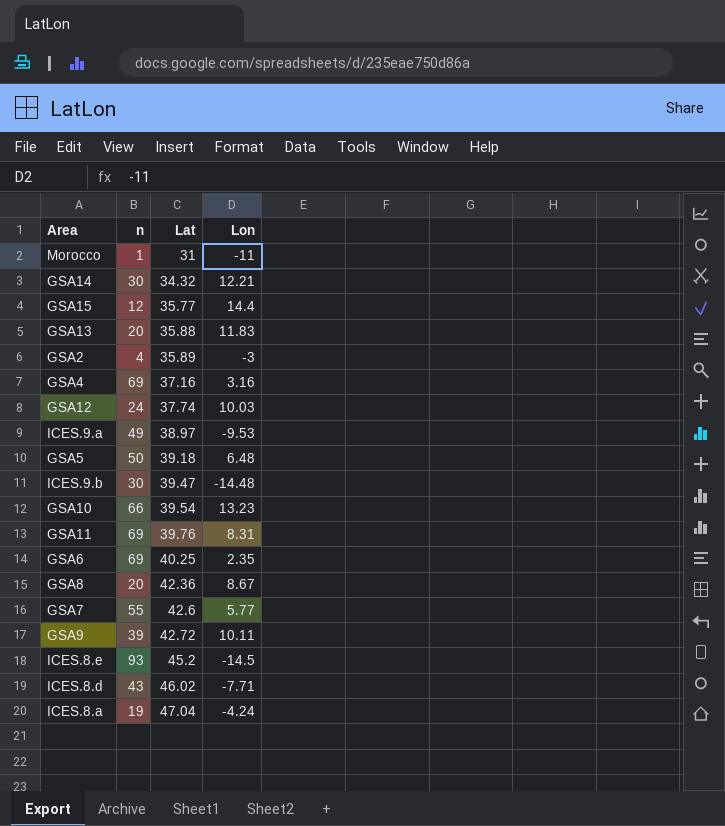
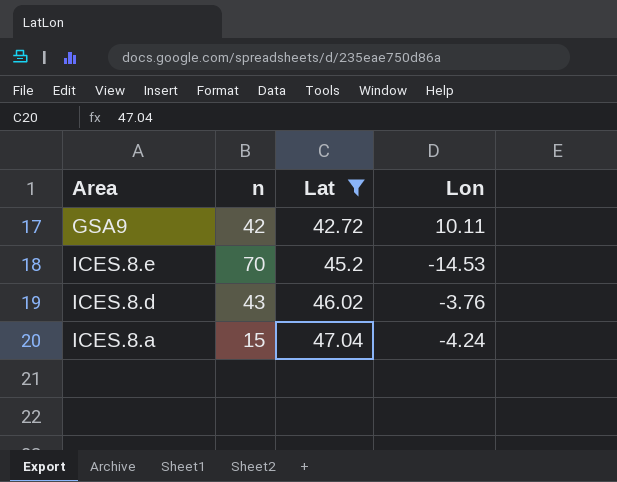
filter: none -> Lat >= 42.72
GSA9 | n: 39 -> 42
ICES.8.e | n: 93 -> 70
ICES.8.e | Lon: -14.5 -> -14.53
ICES.8.d | Lon: -7.71 -> -3.76
ICES.8.a | n: 19 -> 15

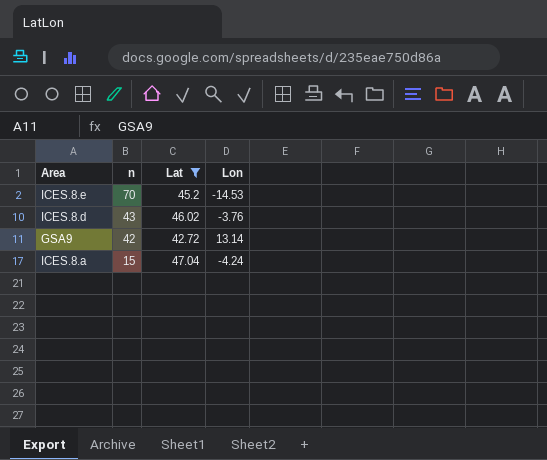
row order: Lat ascending -> n descending
GSA9 | Lon: 10.11 -> 13.14

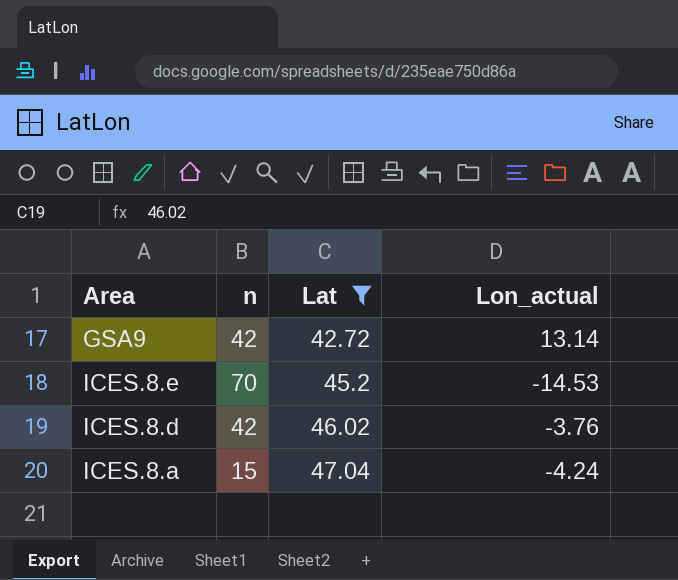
row order: n descending -> Lat ascending
column name: Lon -> Lon_actual
ICES.8.d | n: 43 -> 42

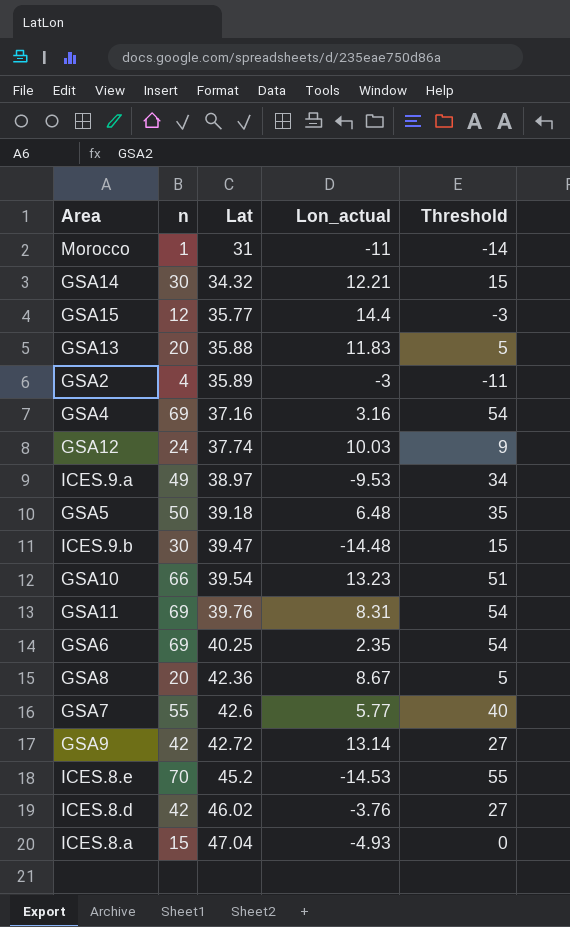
filter: Lat >= 42.72 -> none
column Threshold | formula: none -> [n] - 15
ICES.8.a | Lon_actual: -4.24 -> -4.93

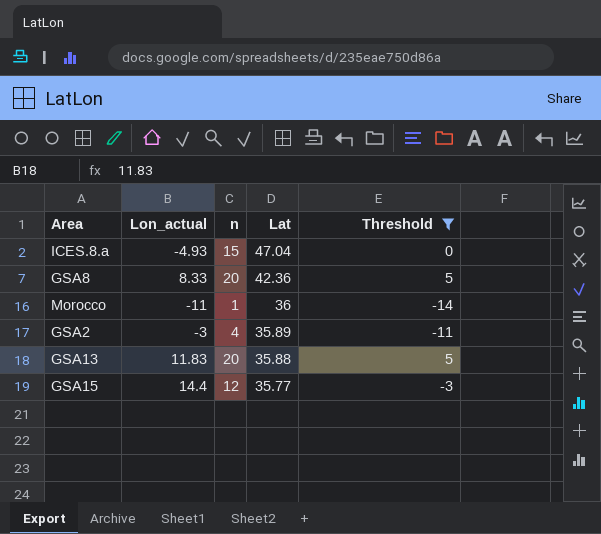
filter: none -> Threshold <= 5
row order: Lat ascending -> Lat descending
column Lon_actual | position: 4 -> 2
GSA8 | Lon_actual: 8.67 -> 8.33
Morocco | Lat: 31 -> 36

